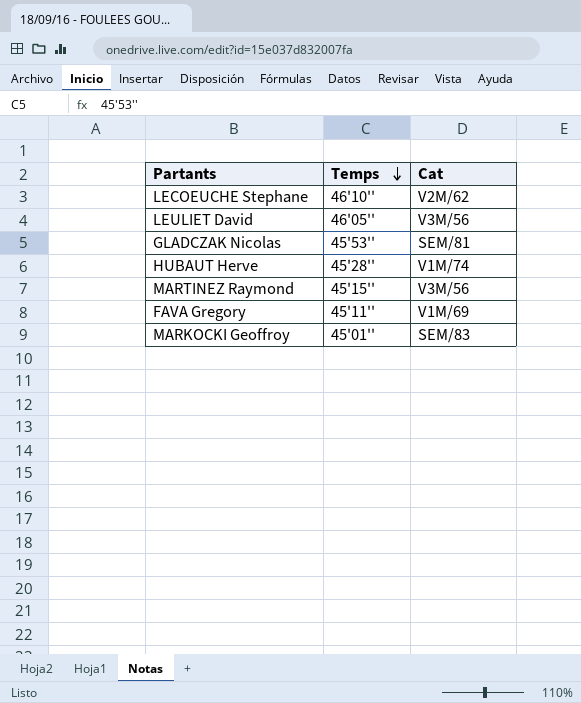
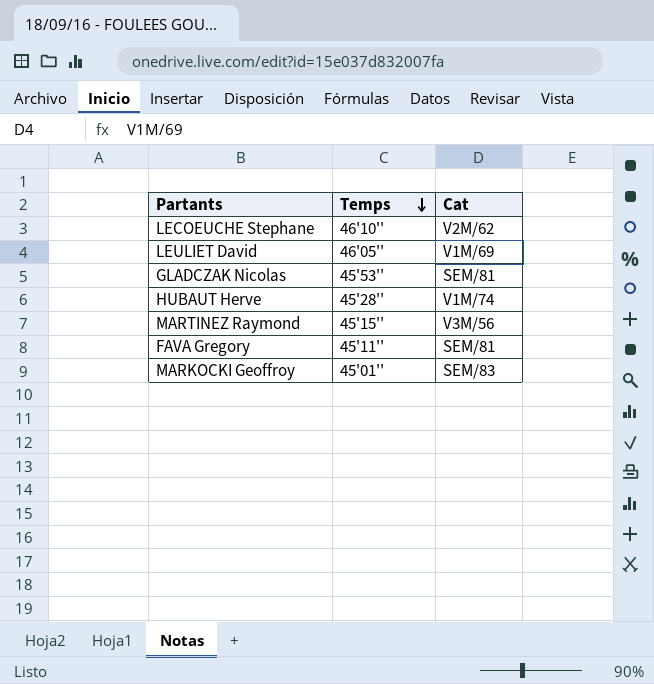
LEULIET David | Cat: V3M/56 -> V1M/69
FAVA Gregory | Cat: V1M/69 -> SEM/81

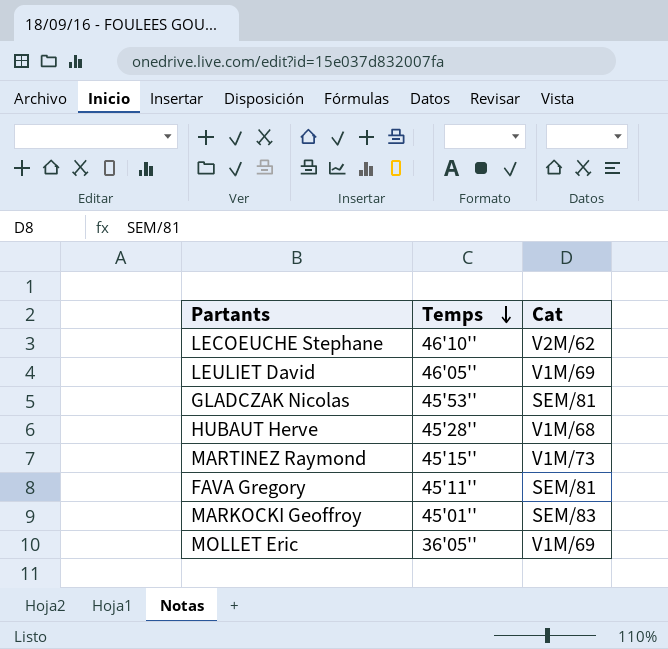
HUBAUT Herve | Cat: V1M/74 -> V1M/68
MARTINEZ Raymond | Cat: V3M/56 -> V1M/73
row MOLLET Eric: none -> 36'05'' | V1M/69

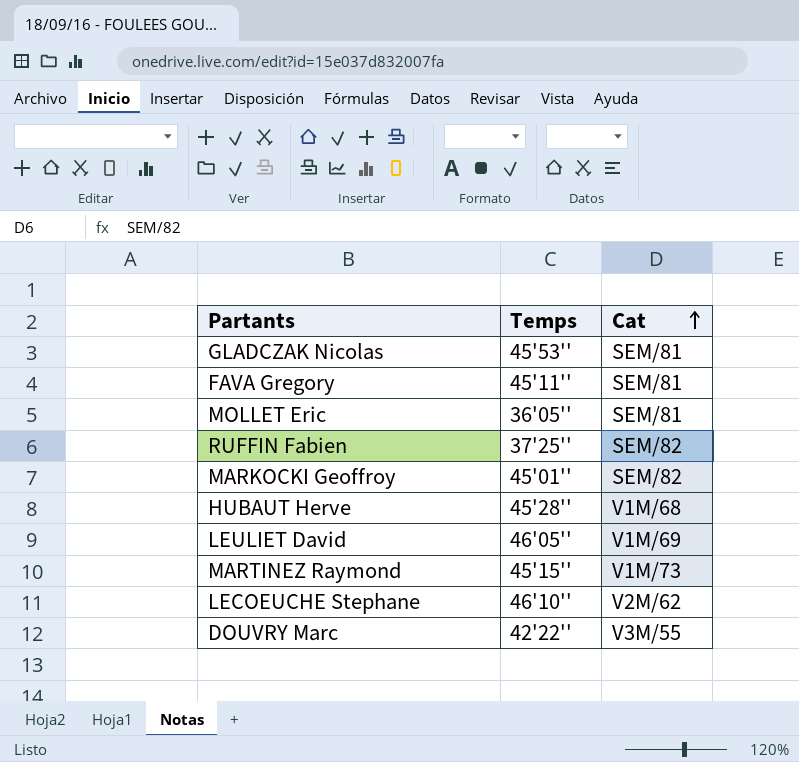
row order: Temps descending -> Cat ascending
MOLLET Eric | Cat: V1M/69 -> SEM/81
row RUFFIN Fabien: none -> 37'25'' | SEM/82
MARKOCKI Geoffroy | Cat: SEM/83 -> SEM/82
row DOUVRY Marc: none -> 42'22'' | V3M/55

